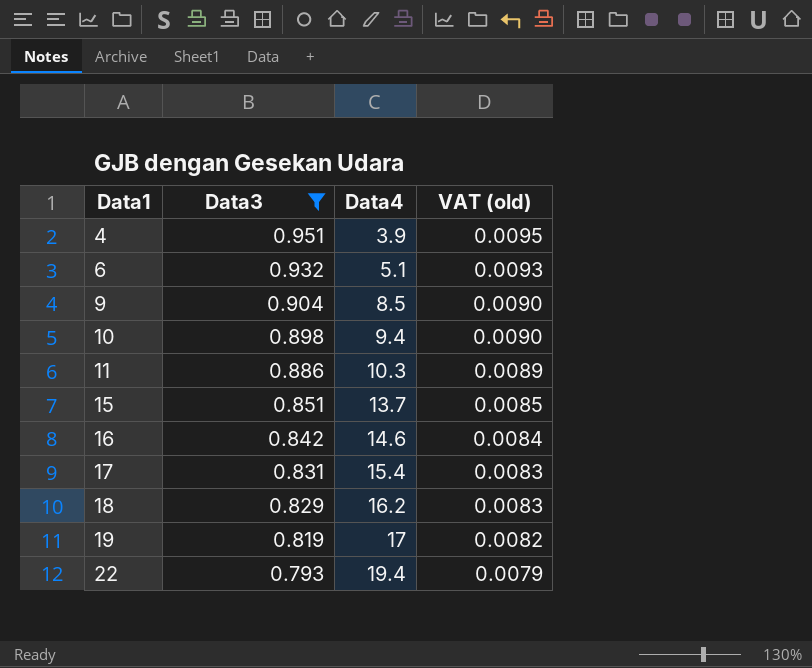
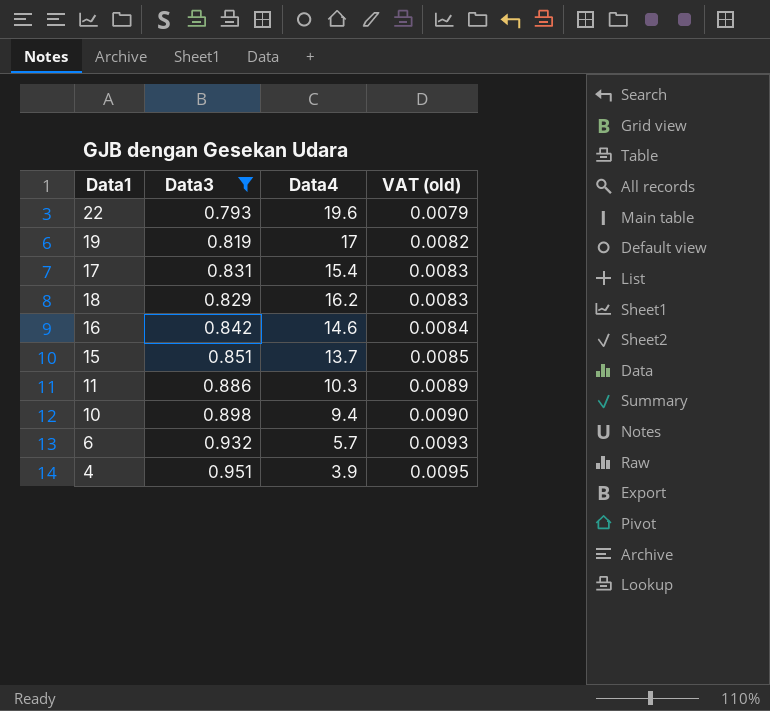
row order: Data1 ascending -> VAT (old) ascending
row 9: 0.904 | 8.5 | 0.0090 -> none
22 | Data4: 19.4 -> 19.6
6 | Data4: 5.1 -> 5.7

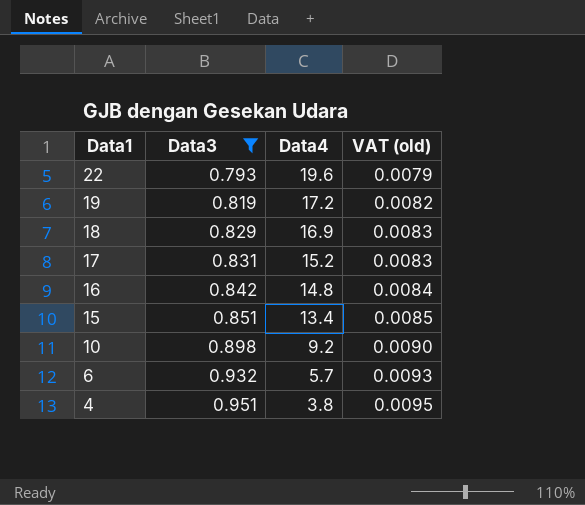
row order: VAT (old) ascending -> Data1 descending
row 11: 0.886 | 10.3 | 0.0089 -> none
19 | Data4: 17 -> 17.2
18 | Data4: 16.2 -> 16.9
17 | Data4: 15.4 -> 15.2
16 | Data4: 14.6 -> 14.8
15 | Data4: 13.7 -> 13.4
10 | Data4: 9.4 -> 9.2
4 | Data4: 3.9 -> 3.8

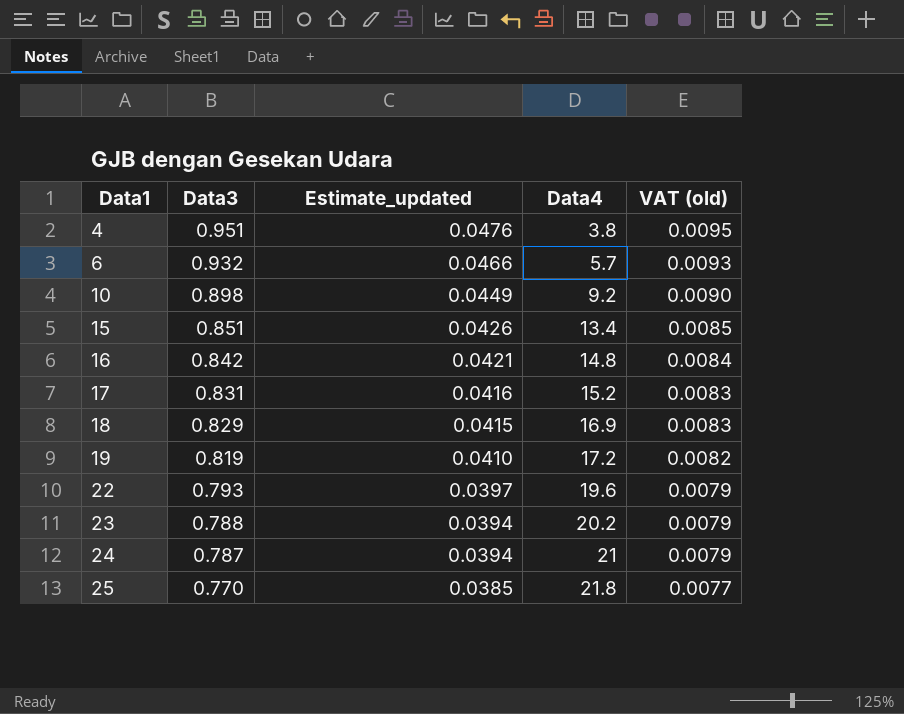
filter: Data3 >= 0.793 -> none
row order: Data1 descending -> Data1 ascending
column Estimate_updated | formula: none -> [Data3] * 0.05

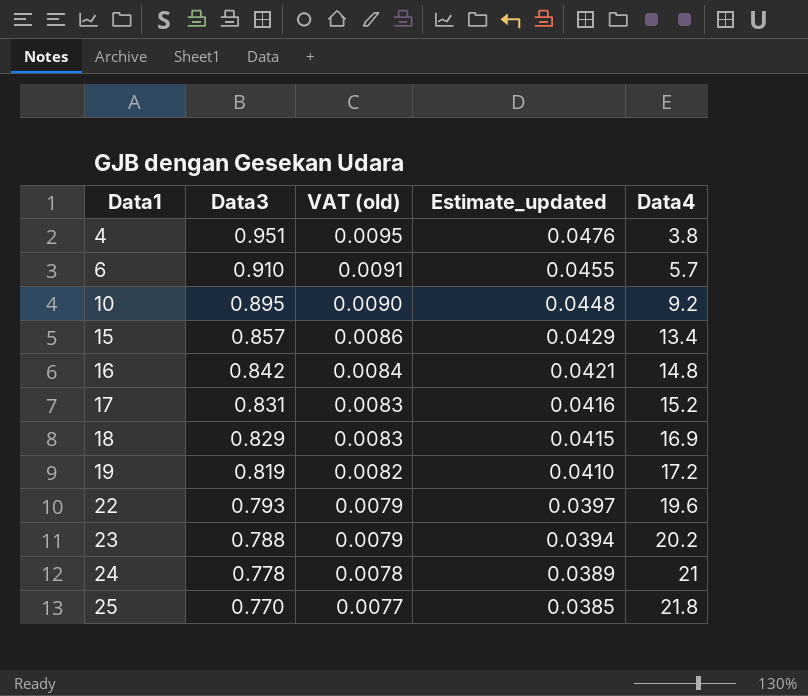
column VAT (old) | position: 5 -> 3
6 | Data3: 0.932 -> 0.910
6 | VAT (old): 0.0093 -> 0.0091
6 | Estimate_updated: 0.0466 -> 0.0455
10 | Data3: 0.898 -> 0.895
10 | Estimate_updated: 0.0449 -> 0.0448
15 | Data3: 0.851 -> 0.857
15 | VAT (old): 0.0085 -> 0.0086
15 | Estimate_updated: 0.0426 -> 0.0429
24 | Data3: 0.787 -> 0.778
24 | VAT (old): 0.0079 -> 0.0078
24 | Estimate_updated: 0.0394 -> 0.0389

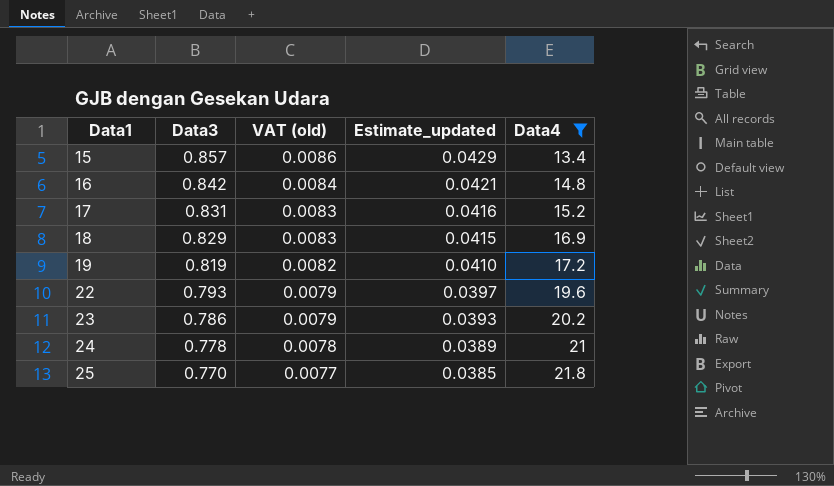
filter: none -> Data4 >= 13.4
23 | Data3: 0.788 -> 0.786
23 | Estimate_updated: 0.0394 -> 0.0393

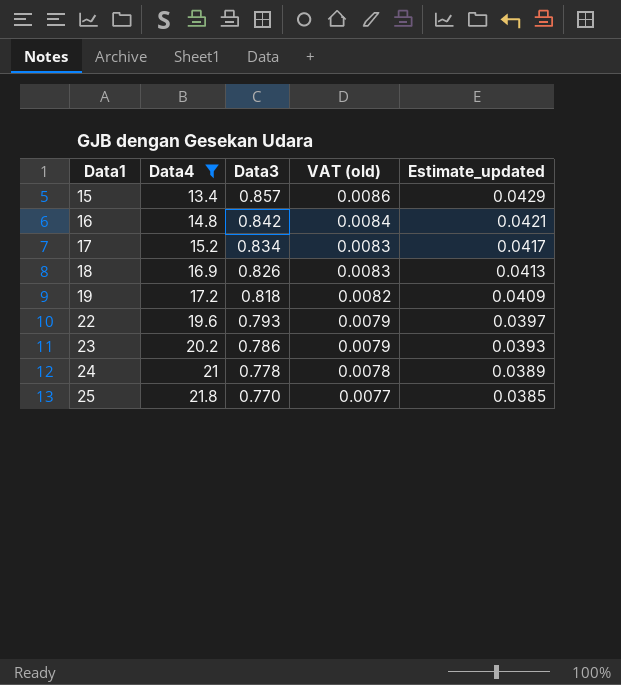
column Data4 | position: 5 -> 2
17 | Data3: 0.831 -> 0.834
17 | Estimate_updated: 0.0416 -> 0.0417
18 | Data3: 0.829 -> 0.826
18 | Estimate_updated: 0.0415 -> 0.0413
19 | Data3: 0.819 -> 0.818
19 | Estimate_updated: 0.0410 -> 0.0409

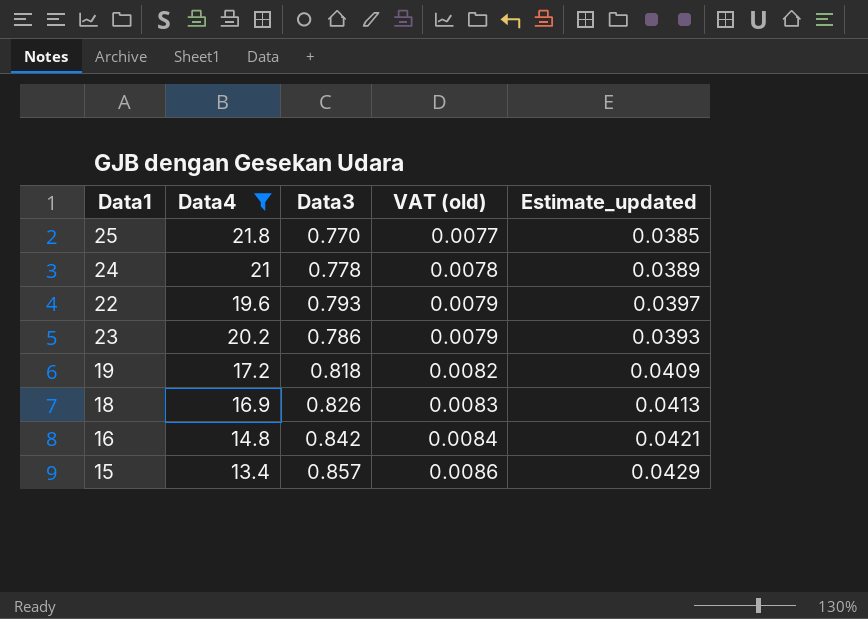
row order: Data1 ascending -> VAT (old) ascending
row 17: 15.2 | 0.834 | 0.0083 | 0.0417 -> none

